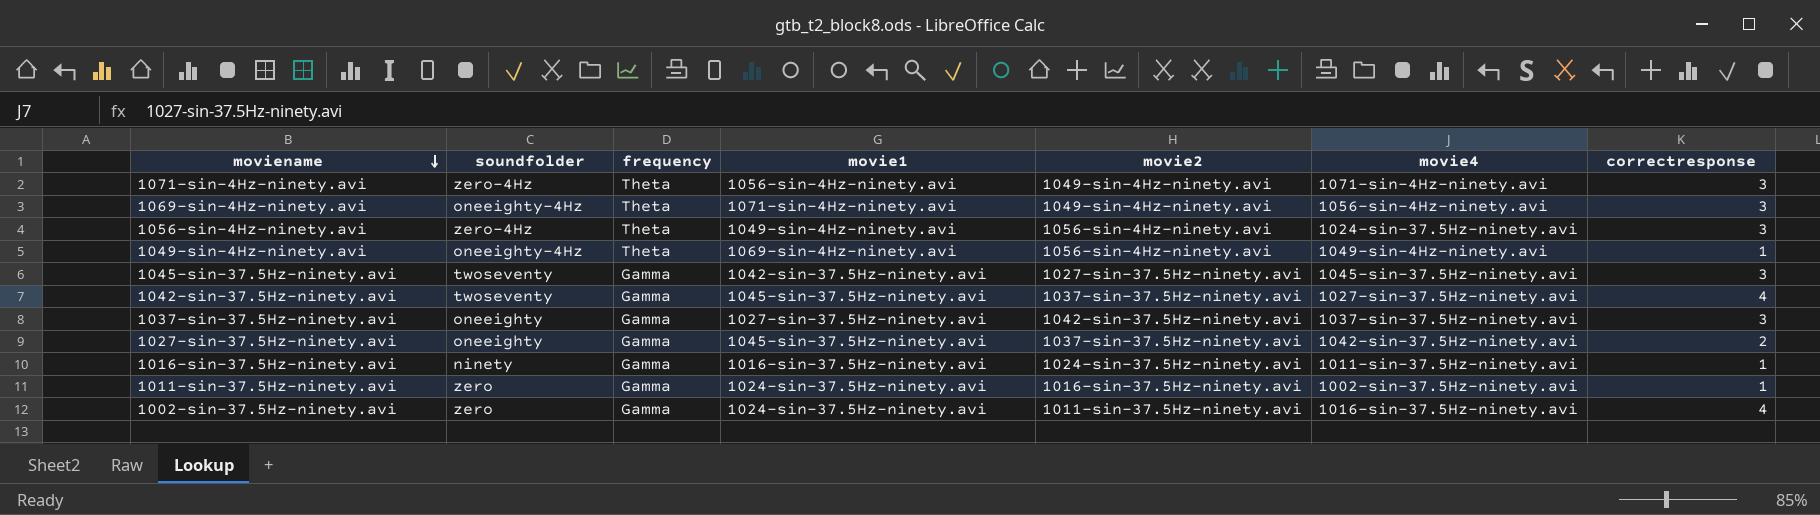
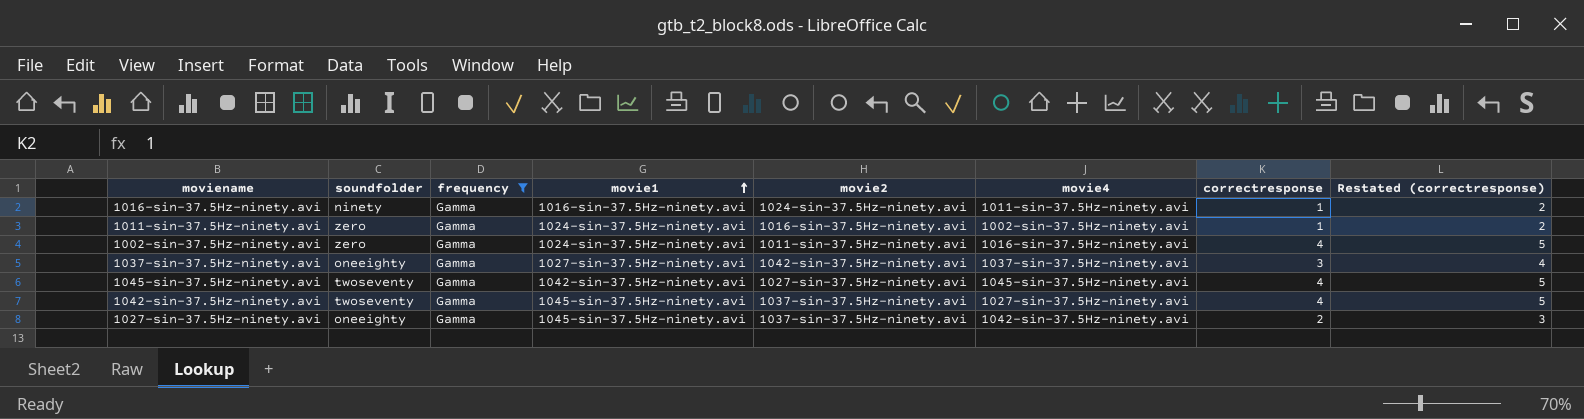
filter: none -> frequency = Gamma
row order: moviename descending -> movie1 ascending
column Restated (correctresponse) | formula: none -> [correctresponse] + 1
1045-sin-37.5Hz-ninety.avi | correctresponse: 3 -> 4

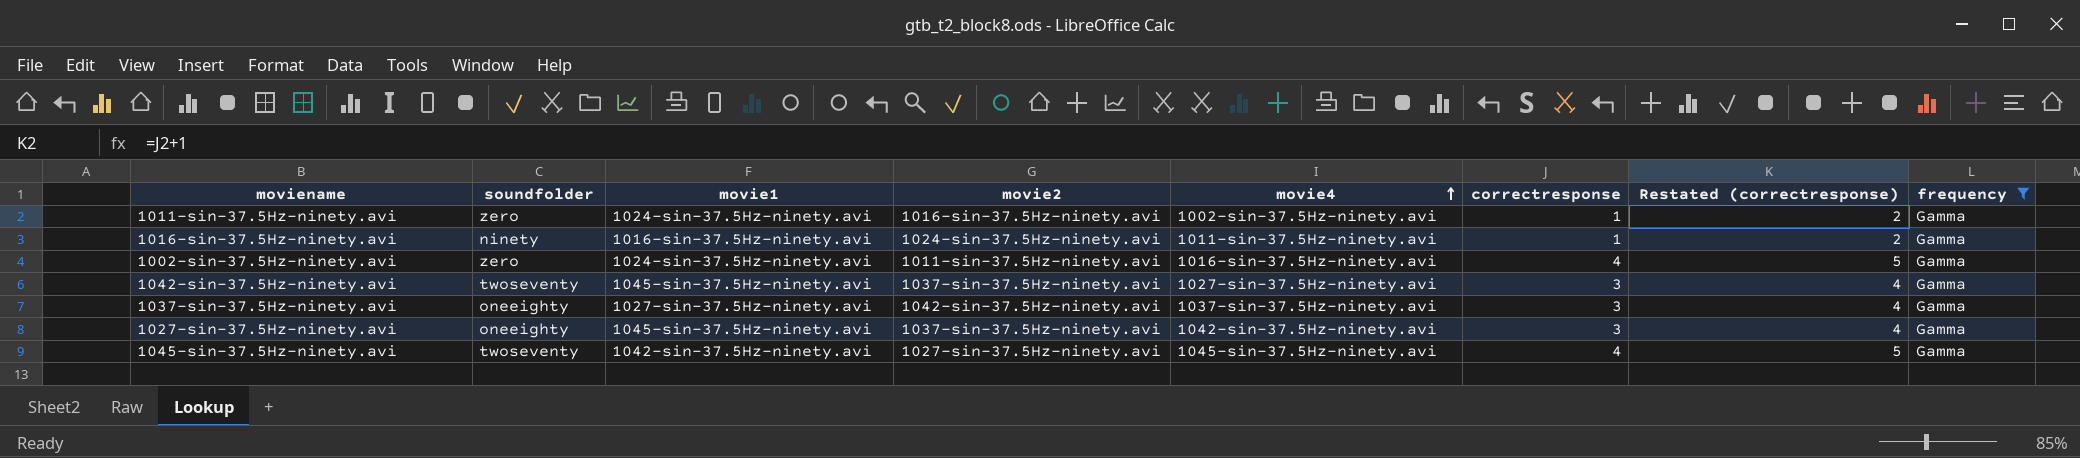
row order: movie1 ascending -> movie4 ascending
column frequency | position: 3 -> 8
1042-sin-37.5Hz-ninety.avi | correctresponse: 4 -> 3
1042-sin-37.5Hz-ninety.avi | Restated (correctresponse): 5 -> 4
1027-sin-37.5Hz-ninety.avi | correctresponse: 2 -> 3
1027-sin-37.5Hz-ninety.avi | Restated (correctresponse): 3 -> 4

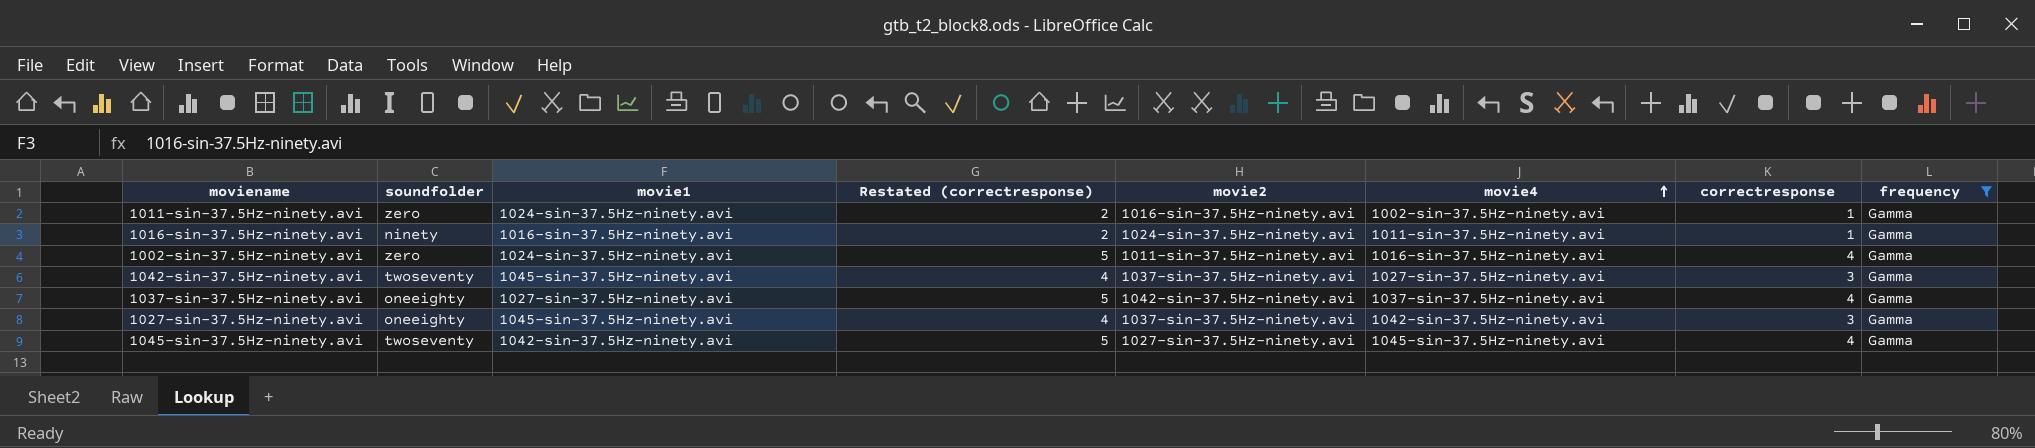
column Restated (correctresponse) | position: 7 -> 4
1037-sin-37.5Hz-ninety.avi | Restated (correctresponse): 4 -> 5
1037-sin-37.5Hz-ninety.avi | correctresponse: 3 -> 4

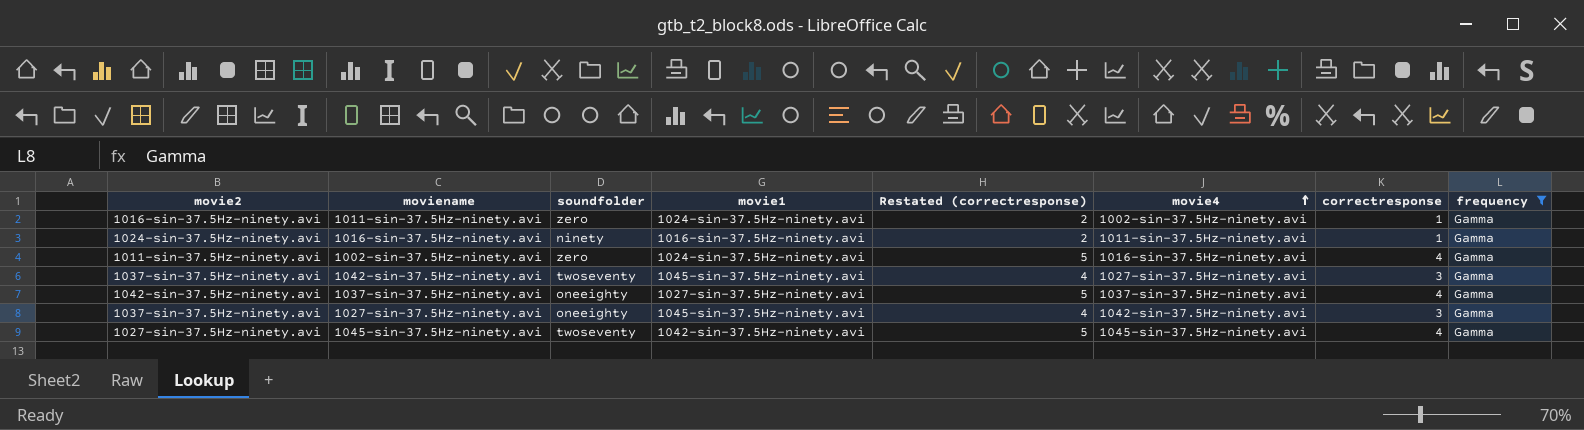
column movie2 | position: 5 -> 1

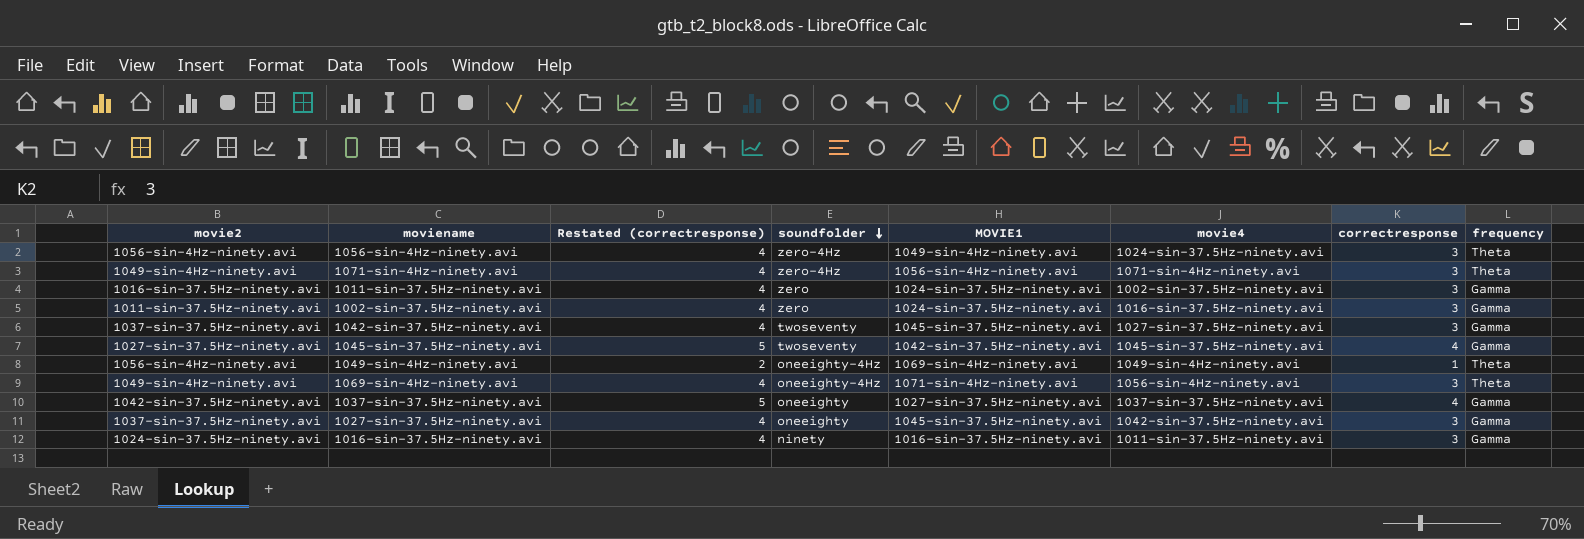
filter: frequency = Gamma -> none
row order: movie4 ascending -> soundfolder descending
column Restated (correctresponse) | position: 5 -> 3
column name: movie1 -> MOVIE1
1011-sin-37.5Hz-ninety.avi | Restated (correctresponse): 2 -> 4
1011-sin-37.5Hz-ninety.avi | correctresponse: 1 -> 3
1002-sin-37.5Hz-ninety.avi | Restated (correctresponse): 5 -> 4
1002-sin-37.5Hz-ninety.avi | correctresponse: 4 -> 3
1016-sin-37.5Hz-ninety.avi | Restated (correctresponse): 2 -> 4
1016-sin-37.5Hz-ninety.avi | correctresponse: 1 -> 3

